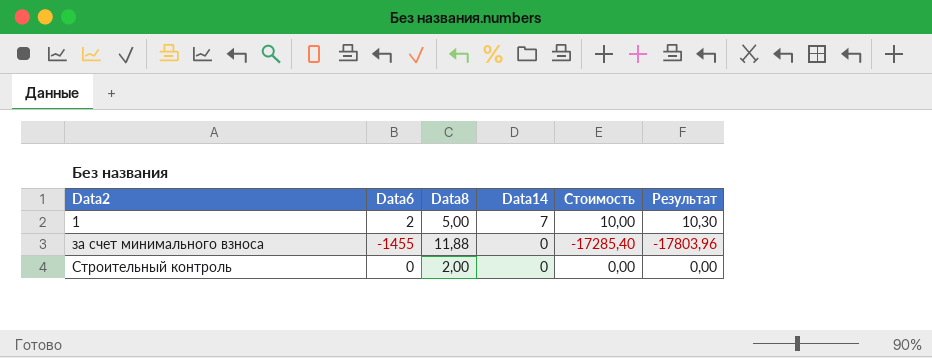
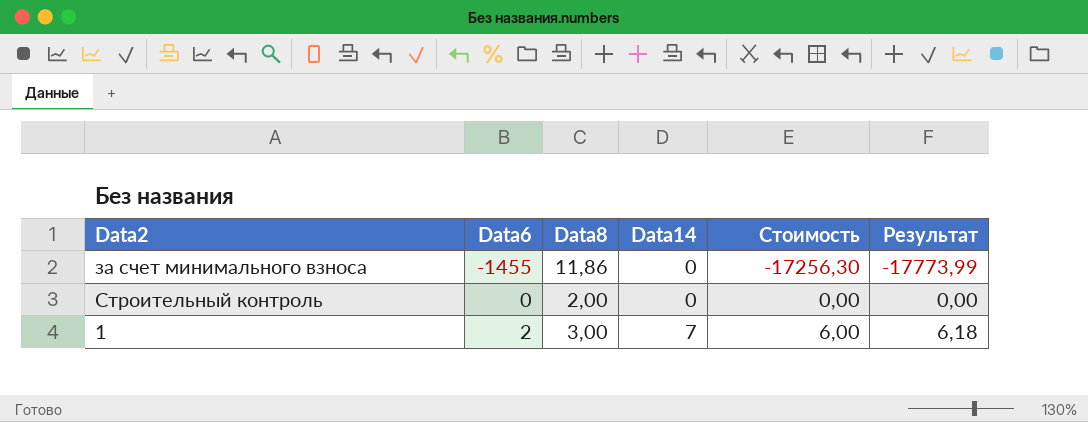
row order: Data2 ascending -> Data6 ascending
за счет минимального взноса | Data8: 11,88 -> 11,86
за счет минимального взноса | Стоимость: -17285,40 -> -17256,30
за счет минимального взноса | Результат: -17803,96 -> -17773,99
1 | Data8: 5,00 -> 3,00
1 | Стоимость: 10,00 -> 6,00
1 | Результат: 10,30 -> 6,18

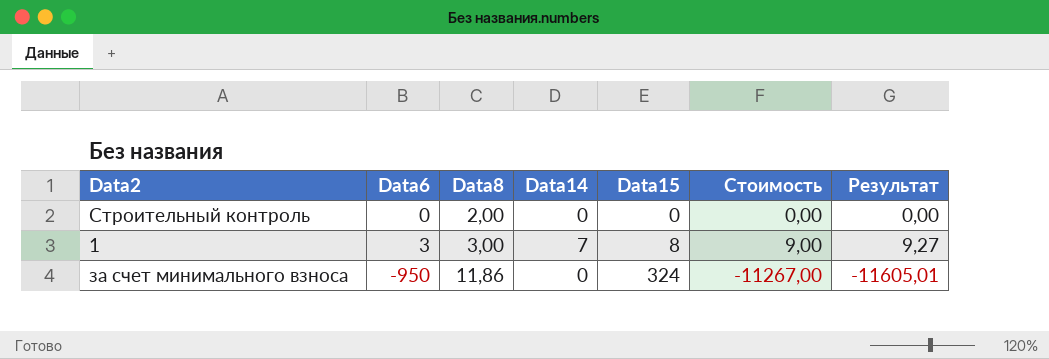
row order: Data6 ascending -> Data8 ascending
column Data15 | position: none -> 5
1 | Data6: 2 -> 3
1 | Стоимость: 6,00 -> 9,00
1 | Результат: 6,18 -> 9,27
за счет минимального взноса | Data6: -1455 -> -950
за счет минимального взноса | Стоимость: -17256,30 -> -11267,00
за счет минимального взноса | Результат: -17773,99 -> -11605,01

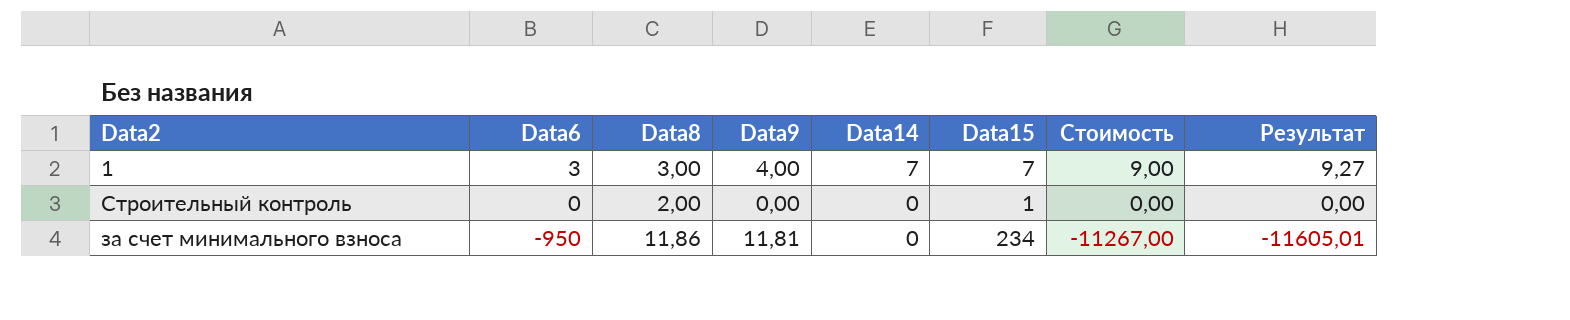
row order: Data8 ascending -> Data6 descending
column Data9 | position: none -> 4
1 | Data15: 8 -> 7
Строительный контроль | Data15: 0 -> 1
за счет минимального взноса | Data15: 324 -> 234

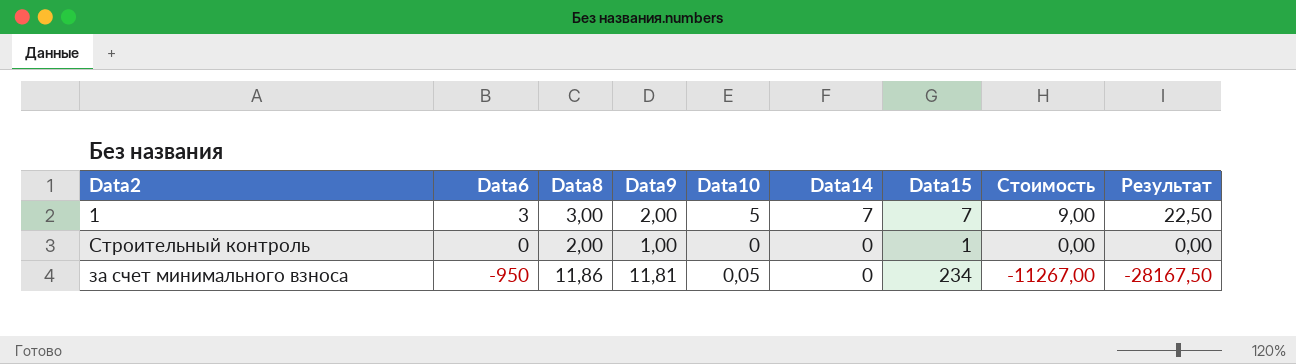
column Data10 | position: none -> 5
column Результат | formula: [Стоимость] * 1,03 -> [Стоимость] * 2,5
1 | Data9: 4,00 -> 2,00
Строительный контроль | Data9: 0,00 -> 1,00

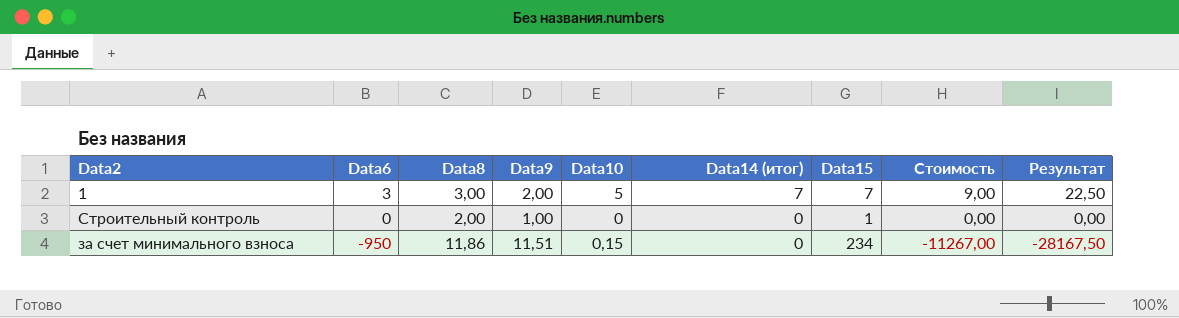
column name: Data14 -> Data14 (итог)
за счет минимального взноса | Data9: 11,81 -> 11,51
за счет минимального взноса | Data10: 0,05 -> 0,15

